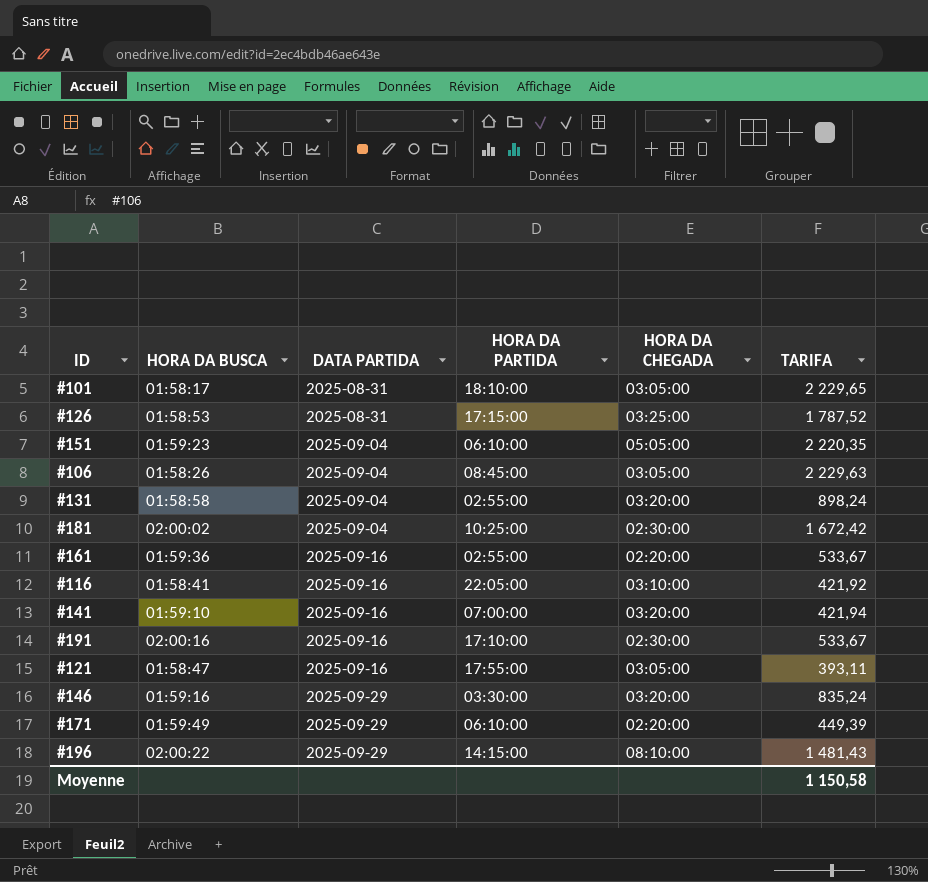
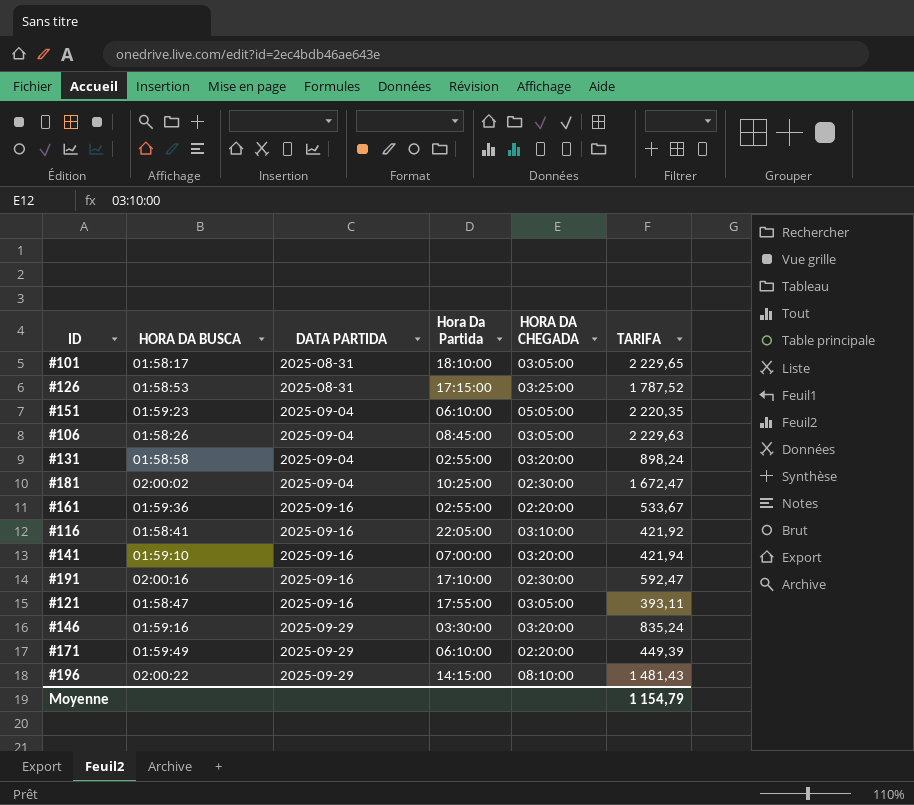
column name: HORA DA PARTIDA -> Hora Da Partida
#181 | TARIFA: 1 672,42 -> 1 672,47
#191 | TARIFA: 533,67 -> 592,47
Moyenne | TARIFA: 1 150,58 -> 1 154,79

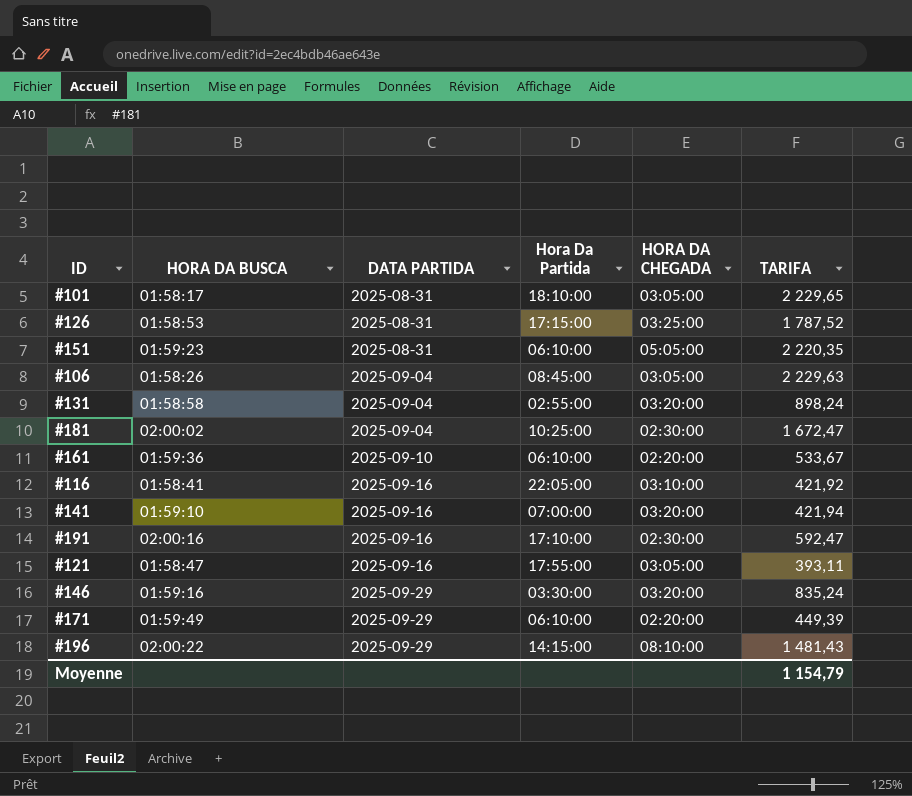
#151 | DATA PARTIDA: 2025-09-04 -> 2025-08-31
#161 | DATA PARTIDA: 2025-09-16 -> 2025-09-10
#161 | Hora Da Partida: 02:55:00 -> 06:10:00

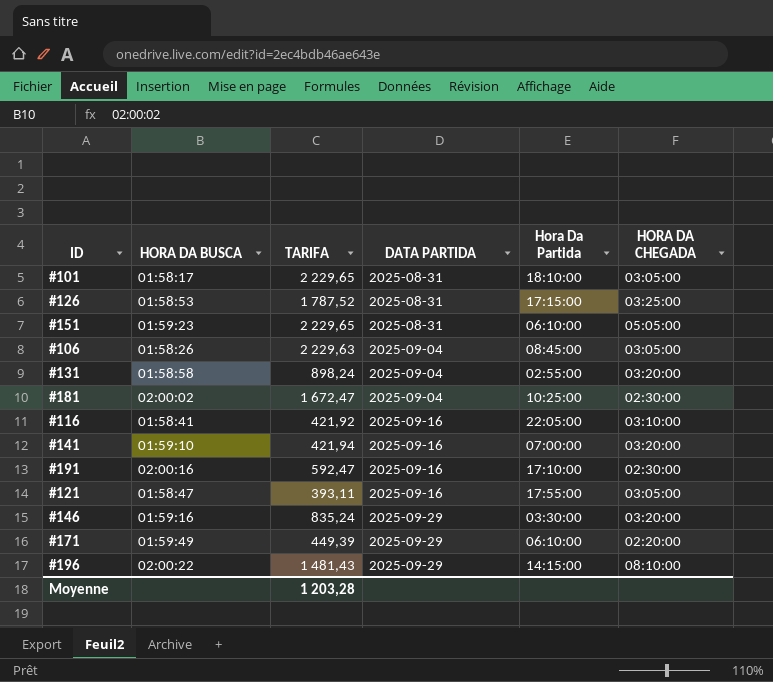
column TARIFA | position: 6 -> 3
row #161: 01:59:36 | 2025-09-10 | 06:10:00 | 02:20:00 | 533,67 -> none
#151 | TARIFA: 2 220,35 -> 2 229,65
Moyenne | TARIFA: 1 154,79 -> 1 203,28

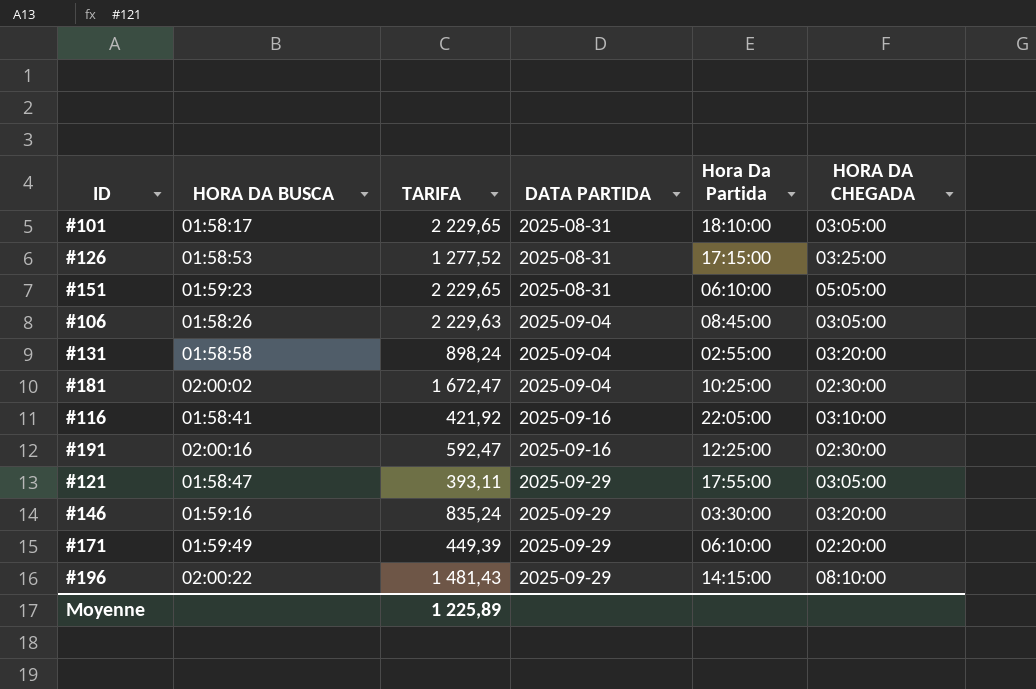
row #141: 01:59:10 | 421,94 | 2025-09-16 | 07:00:00 | 03:20:00 -> none
#126 | TARIFA: 1 787,52 -> 1 277,52
#191 | Hora Da Partida: 17:10:00 -> 12:25:00
#121 | DATA PARTIDA: 2025-09-16 -> 2025-09-29
Moyenne | TARIFA: 1 203,28 -> 1 225,89

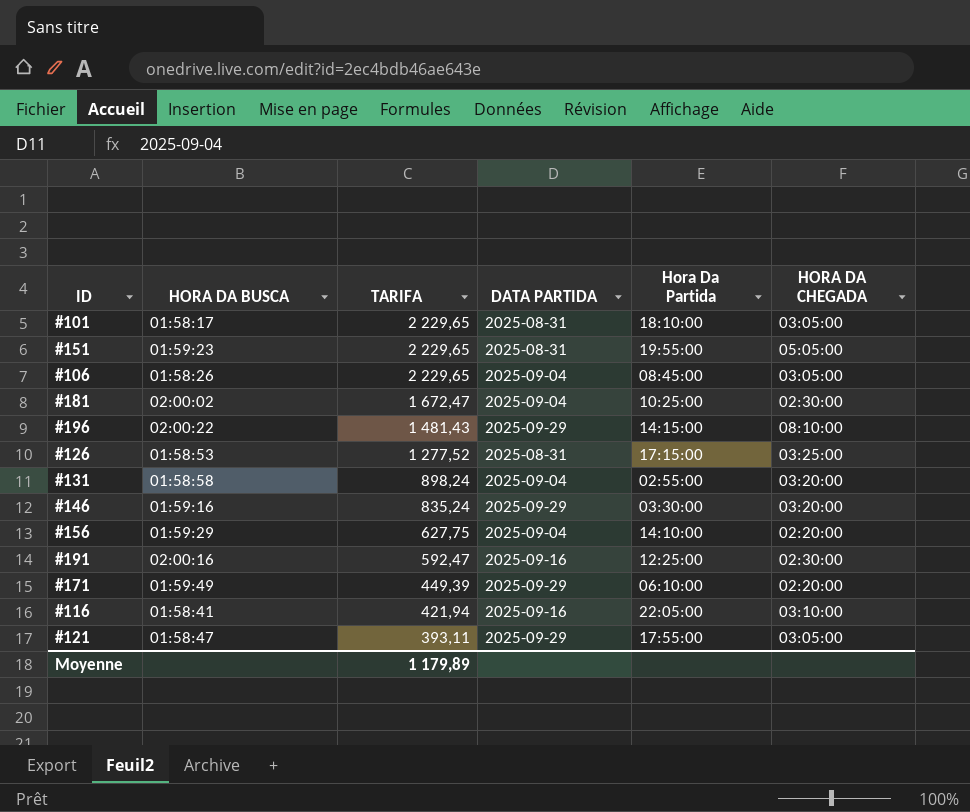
row order: DATA PARTIDA ascending -> TARIFA descending
#151 | Hora Da Partida: 06:10:00 -> 19:55:00
#106 | TARIFA: 2 229,63 -> 2 229,65
row #156: none -> 01:59:29 | 627,75 | 2025-09-04 | 14:10:00 | 02:20:00
#116 | TARIFA: 421,92 -> 421,94
Moyenne | TARIFA: 1 225,89 -> 1 179,89

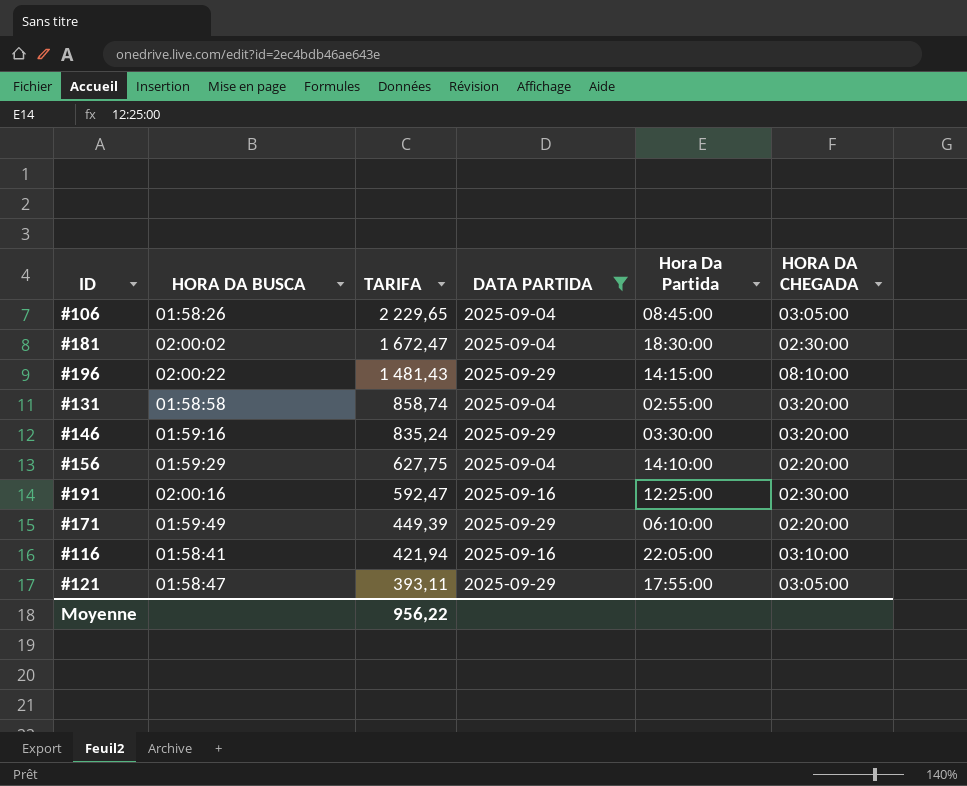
filter: none -> DATA PARTIDA != 2025-08-31
#181 | Hora Da Partida: 10:25:00 -> 18:30:00
#131 | TARIFA: 898,24 -> 858,74
Moyenne | TARIFA: 1 179,89 -> 956,22

